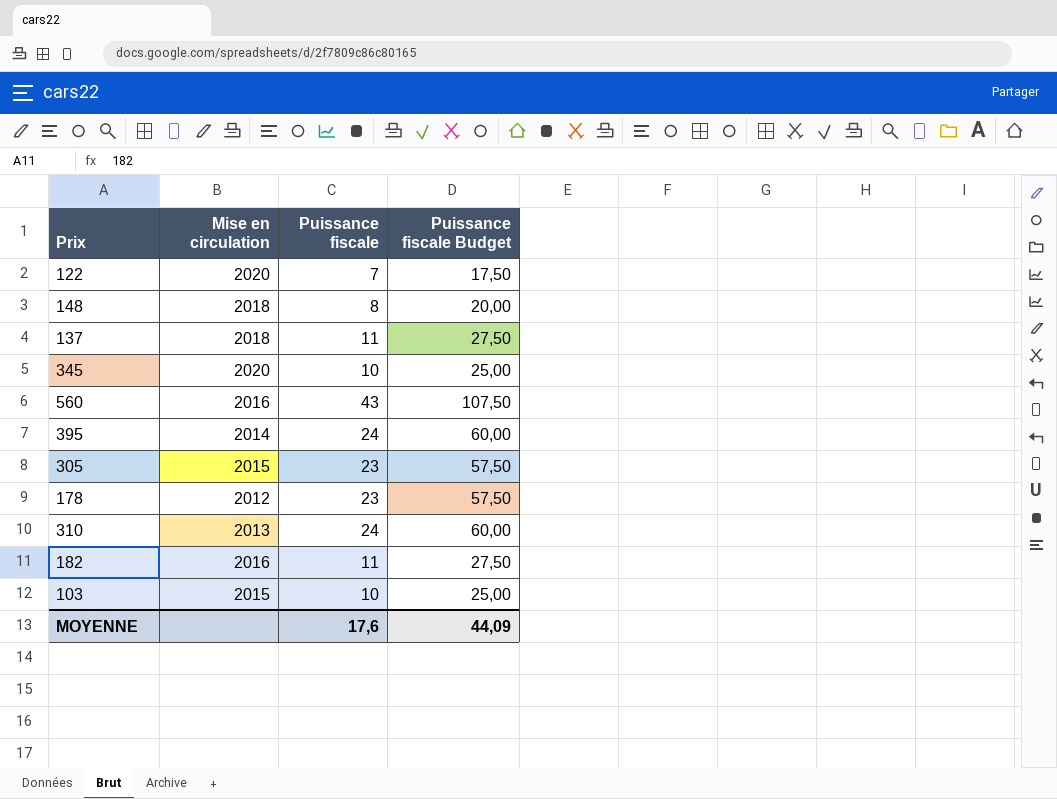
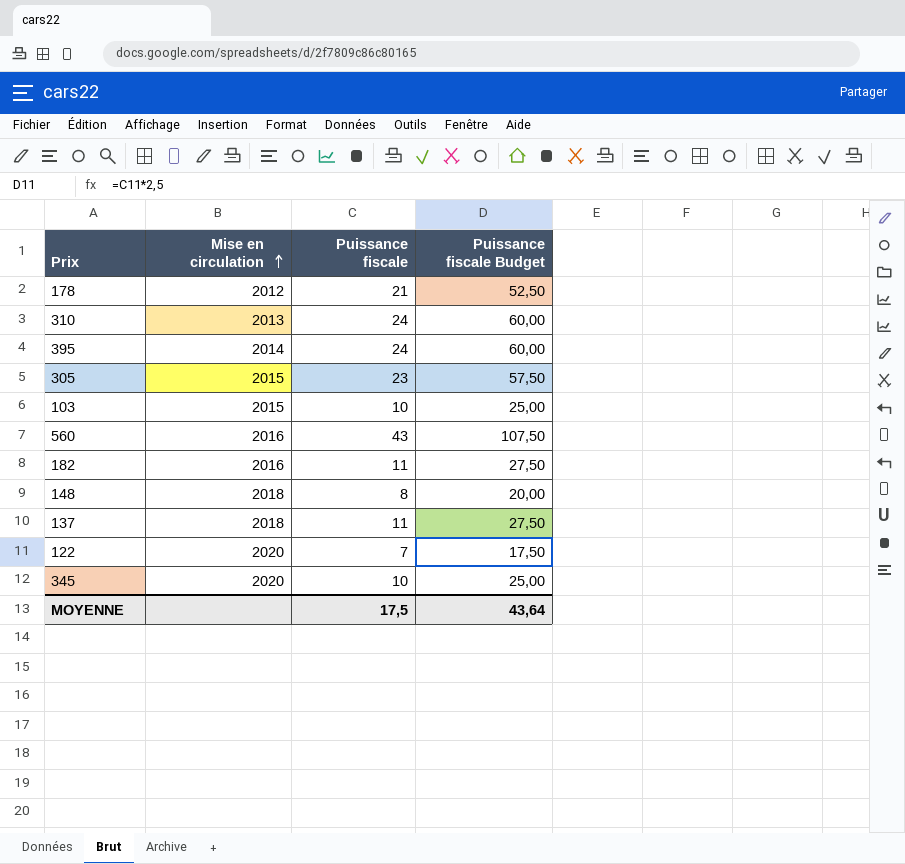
row order: none -> Mise en circulation ascending
178 | Puissance fiscale: 23 -> 21
178 | Puissance fiscale Budget: 57,50 -> 52,50
MOYENNE | Puissance fiscale: 17,6 -> 17,5
MOYENNE | Puissance fiscale Budget: 44,09 -> 43,64

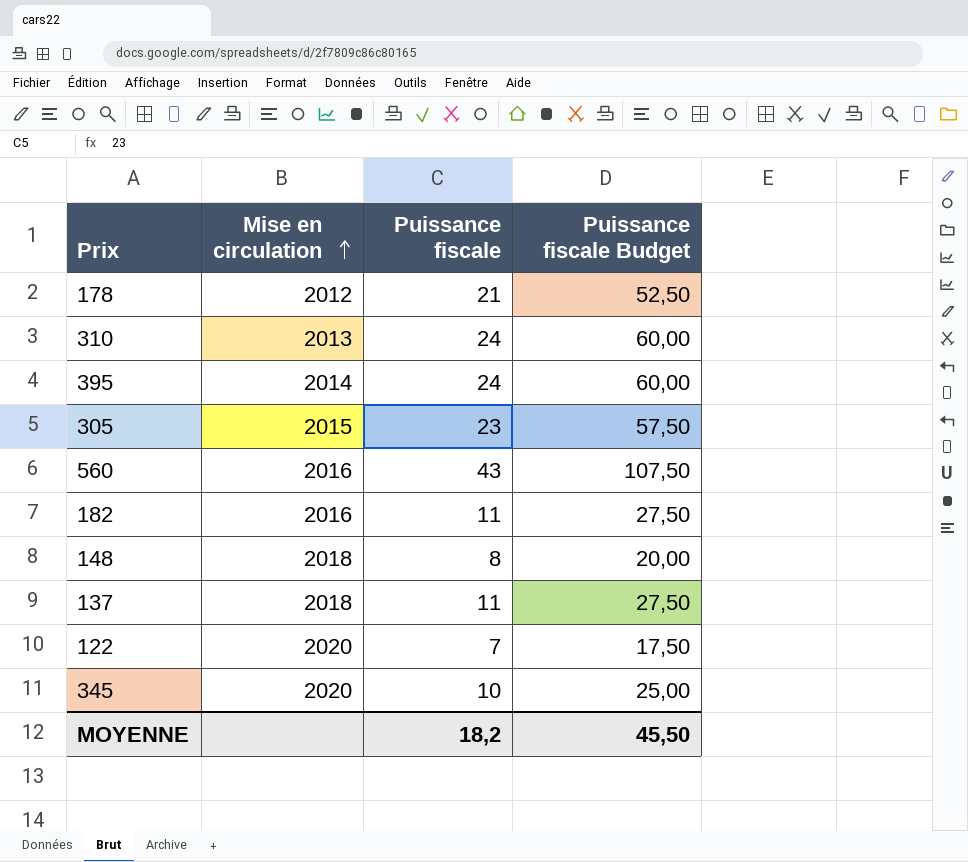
row 103: 2015 | 10 | 25,00 -> none
MOYENNE | Puissance fiscale: 17,5 -> 18,2
MOYENNE | Puissance fiscale Budget: 43,64 -> 45,50

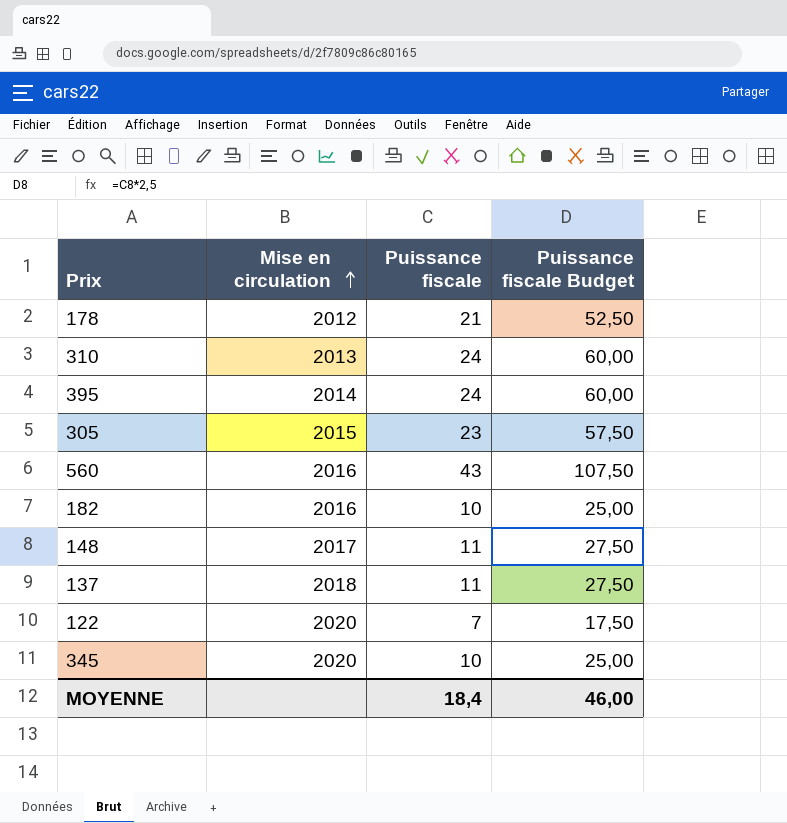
182 | Puissance fiscale: 11 -> 10
182 | Puissance fiscale Budget: 27,50 -> 25,00
148 | Mise en circulation: 2018 -> 2017
148 | Puissance fiscale: 8 -> 11
148 | Puissance fiscale Budget: 20,00 -> 27,50
MOYENNE | Puissance fiscale: 18,2 -> 18,4
MOYENNE | Puissance fiscale Budget: 45,50 -> 46,00

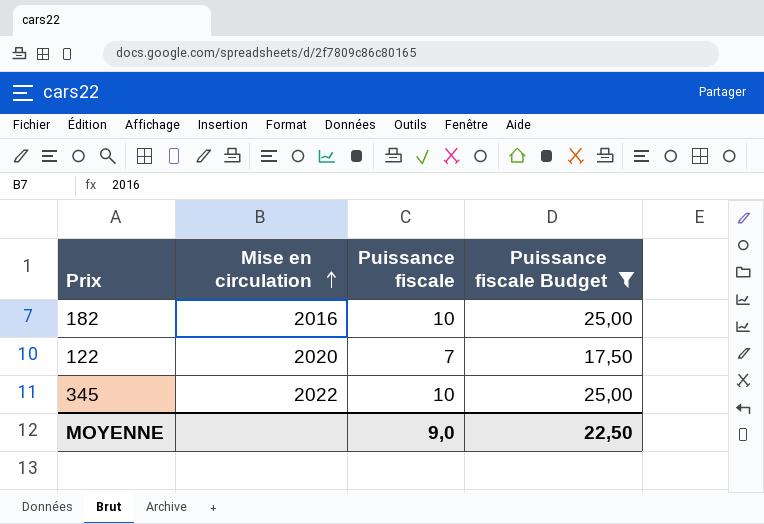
filter: none -> Puissance fiscale Budget <= 25,00
345 | Mise en circulation: 2020 -> 2022
MOYENNE | Puissance fiscale: 18,4 -> 9,0
MOYENNE | Puissance fiscale Budget: 46,00 -> 22,50

